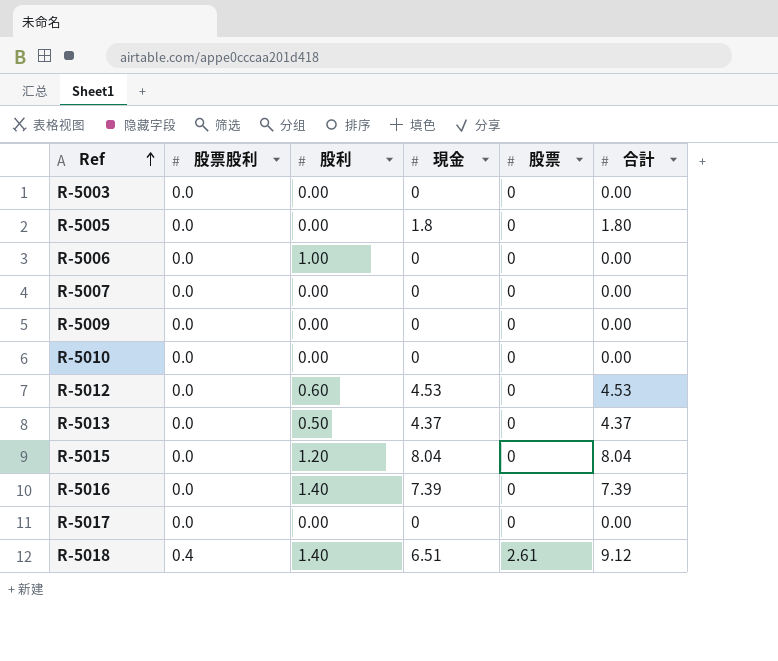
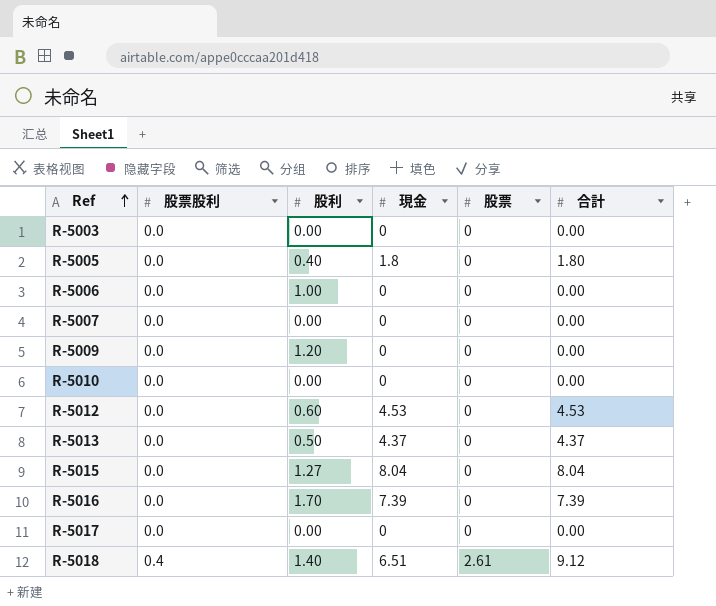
R-5005 | 股利: 0.00 -> 0.40
R-5009 | 股利: 0.00 -> 1.20
R-5015 | 股利: 1.20 -> 1.27
R-5016 | 股利: 1.40 -> 1.70

